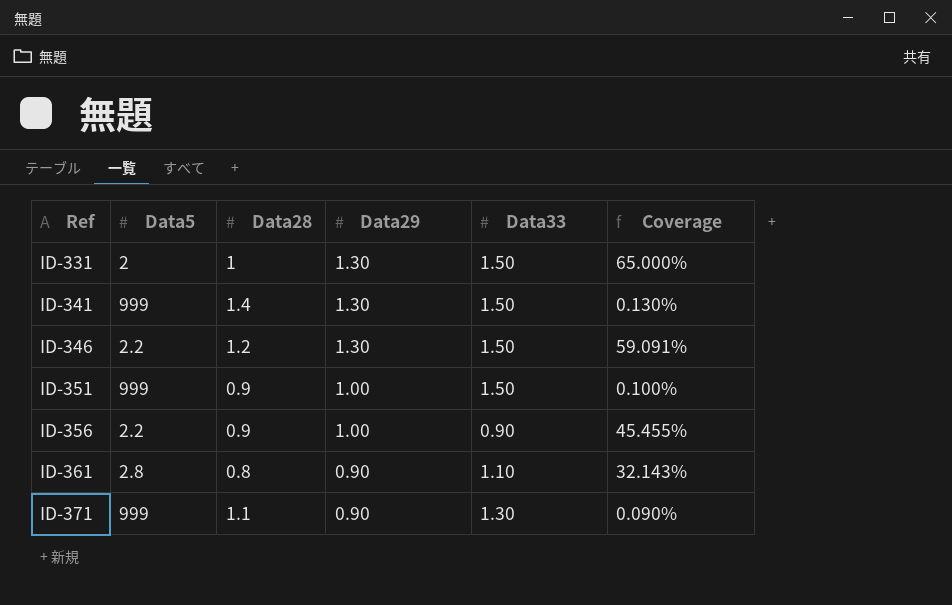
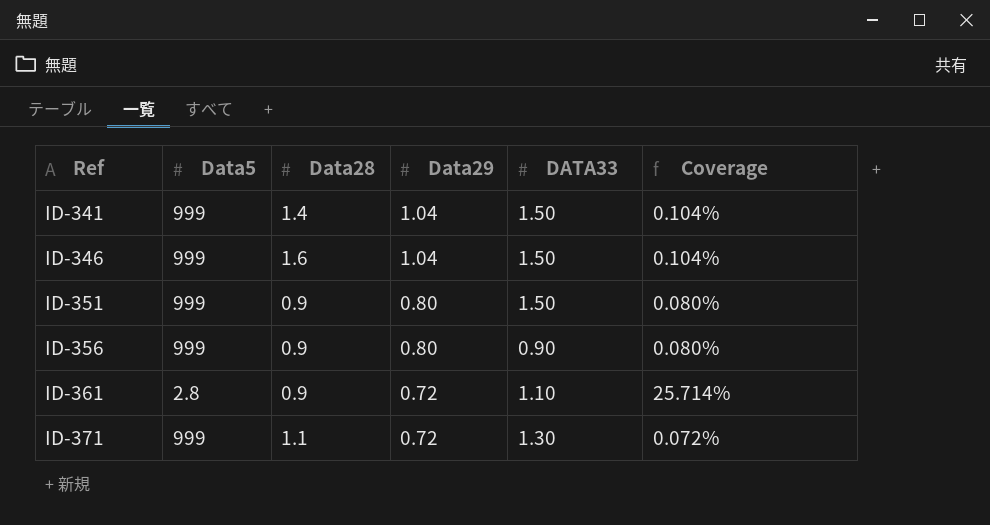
column name: Data33 -> DATA33
row ID-331: 2 | 1 | 1.30 | 1.50 | 65.000% -> none
ID-341 | Data29: 1.30 -> 1.04
ID-341 | Coverage: 0.130% -> 0.104%
ID-346 | Data5: 2.2 -> 999
ID-346 | Data28: 1.2 -> 1.6
ID-346 | Data29: 1.30 -> 1.04
ID-346 | Coverage: 59.091% -> 0.104%
ID-351 | Data29: 1.00 -> 0.80
ID-351 | Coverage: 0.100% -> 0.080%
ID-356 | Data5: 2.2 -> 999
ID-356 | Data29: 1.00 -> 0.80
ID-356 | Coverage: 45.455% -> 0.080%
ID-361 | Data28: 0.8 -> 0.9
ID-361 | Data29: 0.90 -> 0.72
ID-361 | Coverage: 32.143% -> 25.714%
ID-371 | Data29: 0.90 -> 0.72
ID-371 | Coverage: 0.090% -> 0.072%

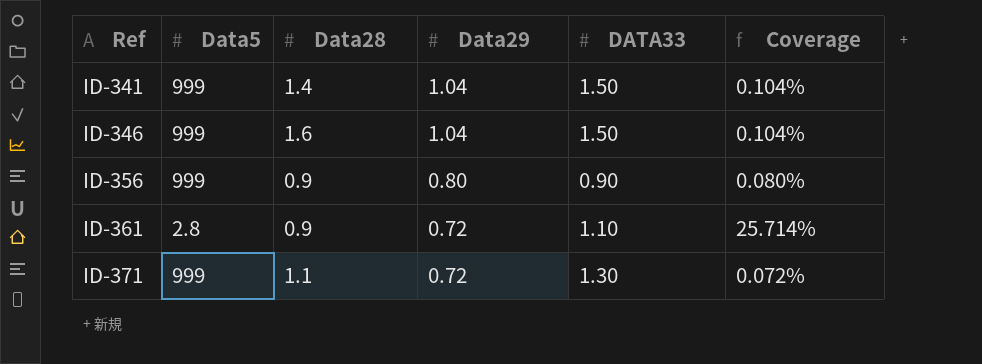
row ID-351: 999 | 0.9 | 0.80 | 1.50 | 0.080% -> none

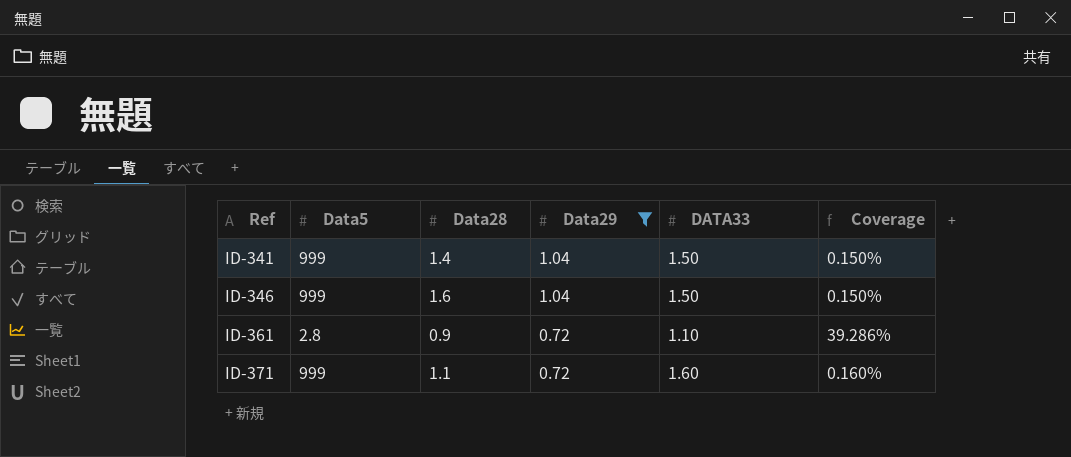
filter: none -> Data29 != 0.80
column Coverage | formula: [Data29] / [Data5] -> [DATA33] / [Data5]
ID-371 | DATA33: 1.30 -> 1.60

